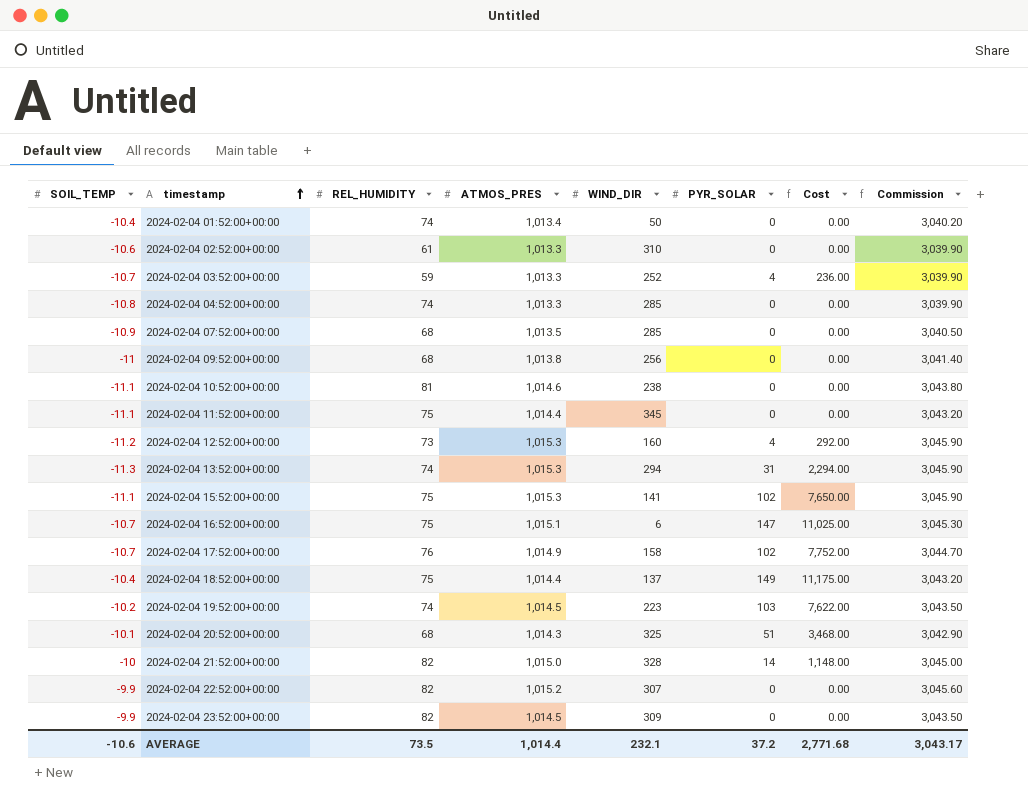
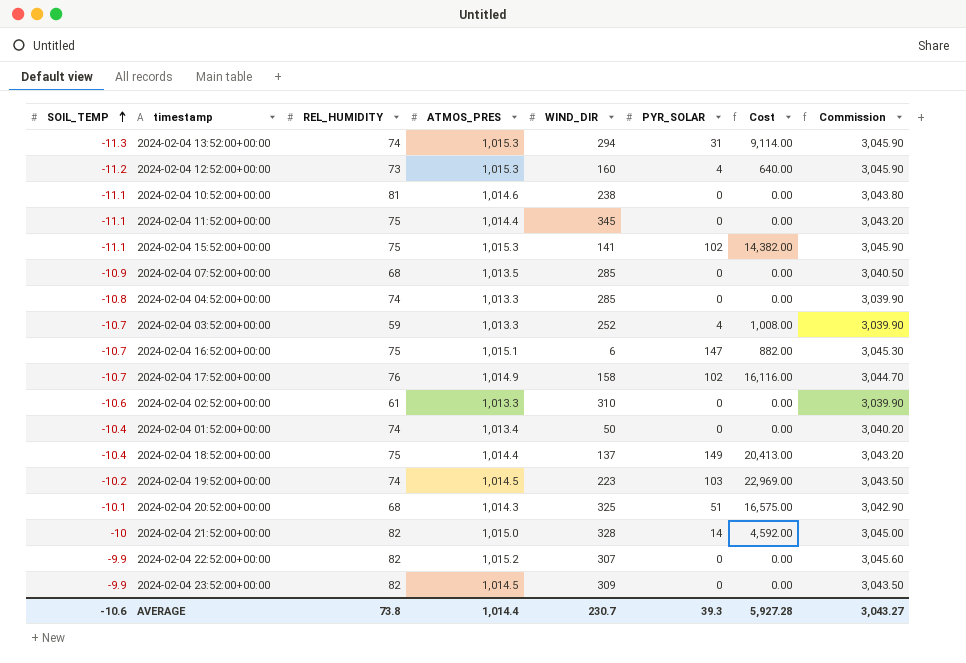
row order: timestamp ascending -> SOIL_TEMP ascending
column Cost | formula: [REL_HUMIDITY] * [PYR_SOLAR] -> [WIND_DIR] * [PYR_SOLAR]
row 2024-02-04 09:52:00+00:00: -11 | 68 | 1,013.8 | 256 | 0 | 0.00 | 3,041.40 -> none
AVERAGE | REL_HUMIDITY: 73.5 -> 73.8
AVERAGE | WIND_DIR: 232.1 -> 230.7
AVERAGE | PYR_SOLAR: 37.2 -> 39.3
AVERAGE | Cost: 2,771.68 -> 5,927.28
AVERAGE | Commission: 3,043.17 -> 3,043.27

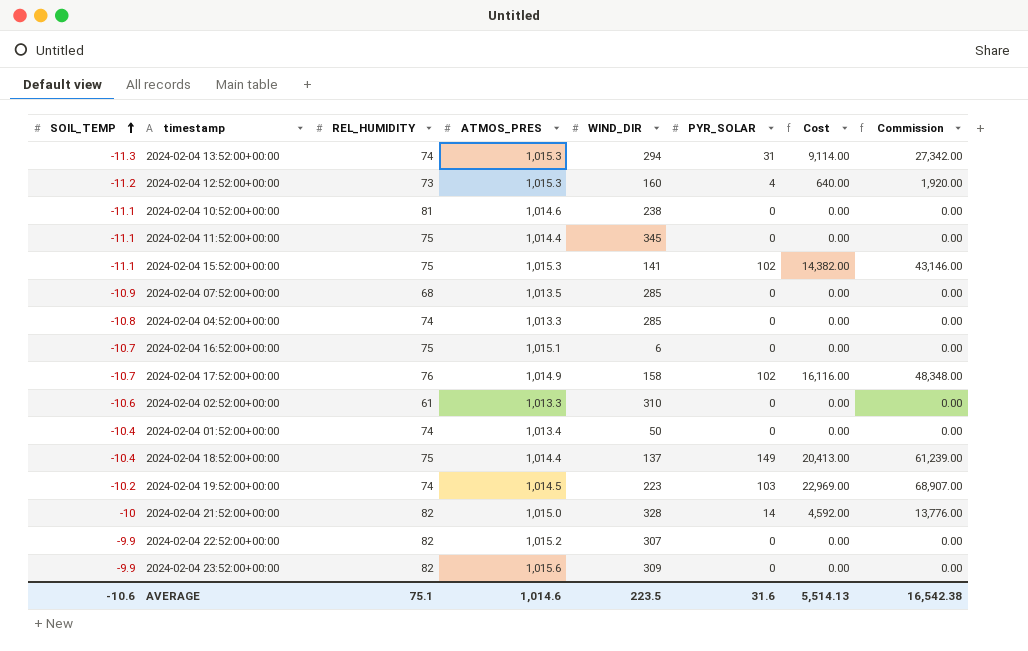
column Commission | formula: [ATMOS_PRES] * 3 -> [Cost] * 3
row 2024-02-04 03:52:00+00:00: -10.7 | 59 | 1,013.3 | 252 | 4 | 1,008.00 | 3,039.90 -> none
row 2024-02-04 20:52:00+00:00: -10.1 | 68 | 1,014.3 | 325 | 51 | 16,575.00 | 3,042.90 -> none
2024-02-04 16:52:00+00:00 | PYR_SOLAR: 147 -> 0
2024-02-04 16:52:00+00:00 | Cost: 882.00 -> 0.00
2024-02-04 23:52:00+00:00 | ATMOS_PRES: 1,014.5 -> 1,015.6
AVERAGE | REL_HUMIDITY: 73.8 -> 75.1
AVERAGE | ATMOS_PRES: 1,014.4 -> 1,014.6
AVERAGE | WIND_DIR: 230.7 -> 223.5
AVERAGE | PYR_SOLAR: 39.3 -> 31.6
AVERAGE | Cost: 5,927.28 -> 5,514.13
AVERAGE | Commission: 3,043.27 -> 16,542.38

